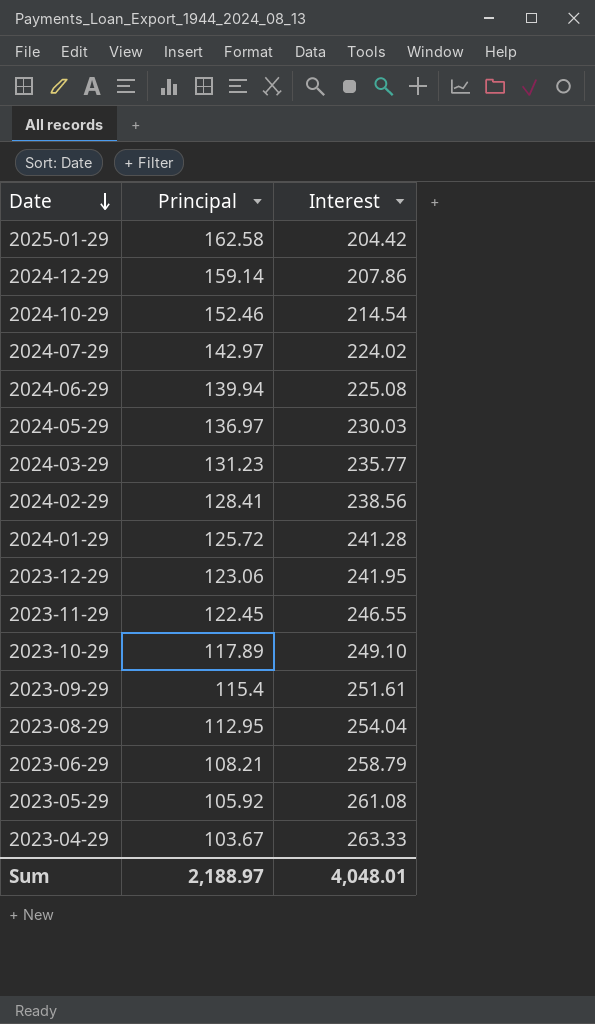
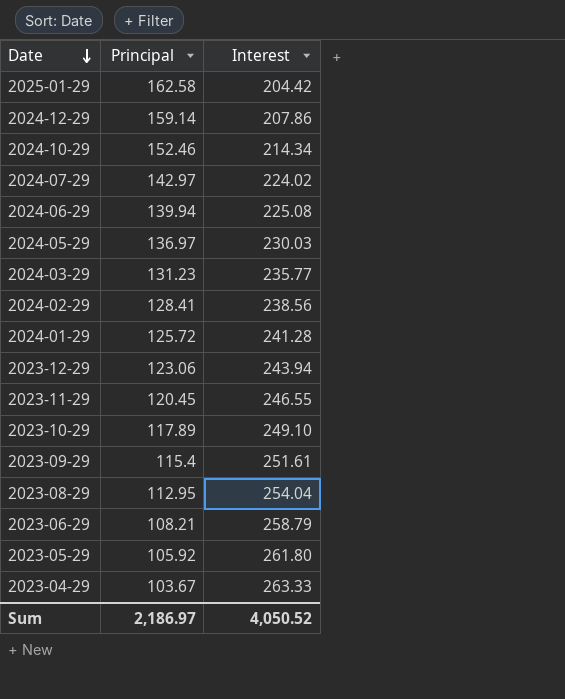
2024-10-29 | Interest: 214.54 -> 214.34
2023-12-29 | Interest: 241.95 -> 243.94
2023-11-29 | Principal: 122.45 -> 120.45
2023-05-29 | Interest: 261.08 -> 261.80
Sum | Principal: 2,188.97 -> 2,186.97
Sum | Interest: 4,048.01 -> 4,050.52

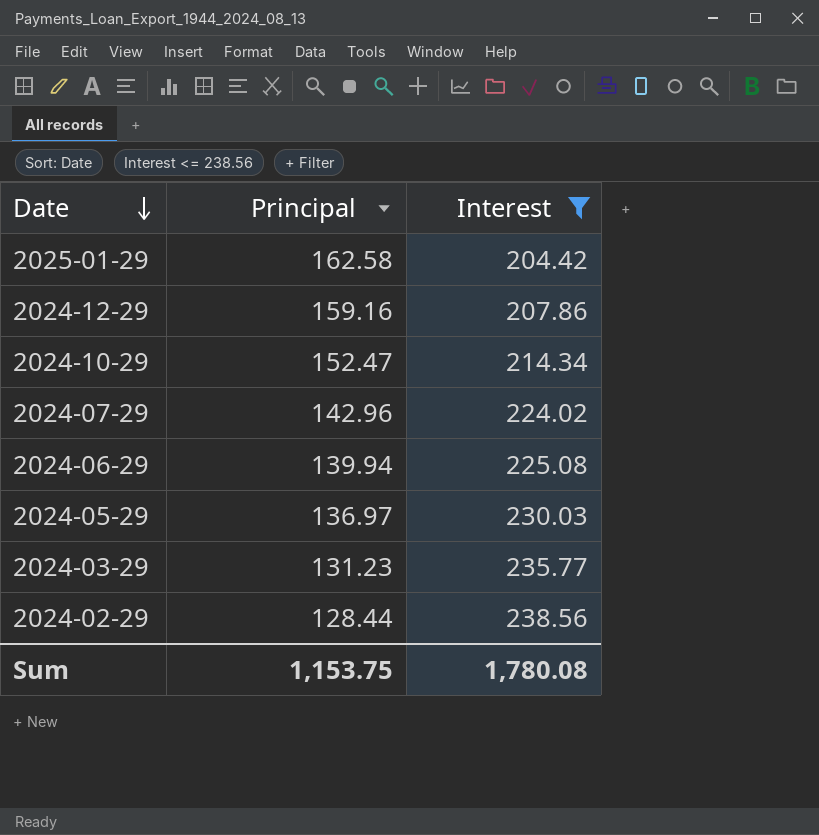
filter: none -> Interest <= 238.56
2024-12-29 | Principal: 159.14 -> 159.16
2024-10-29 | Principal: 152.46 -> 152.47
2024-07-29 | Principal: 142.97 -> 142.96
2024-02-29 | Principal: 128.41 -> 128.44
Sum | Principal: 2,186.97 -> 1,153.75
Sum | Interest: 4,050.52 -> 1,780.08

